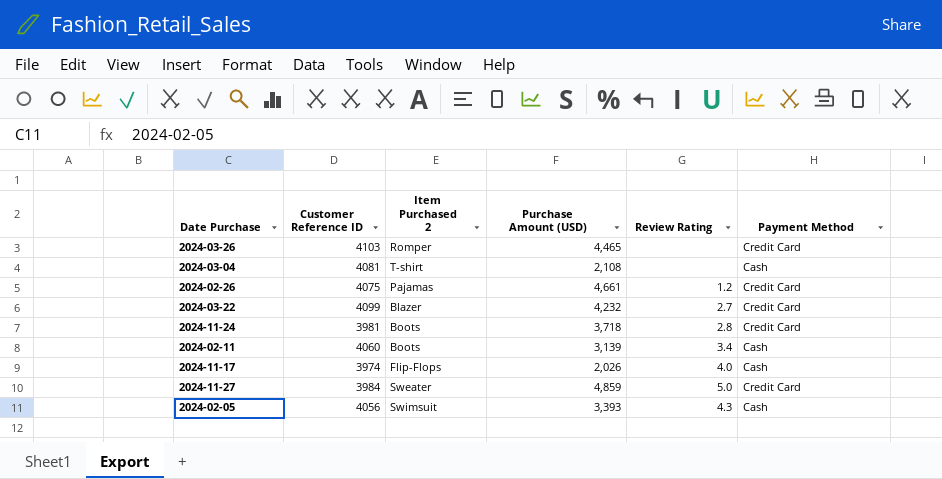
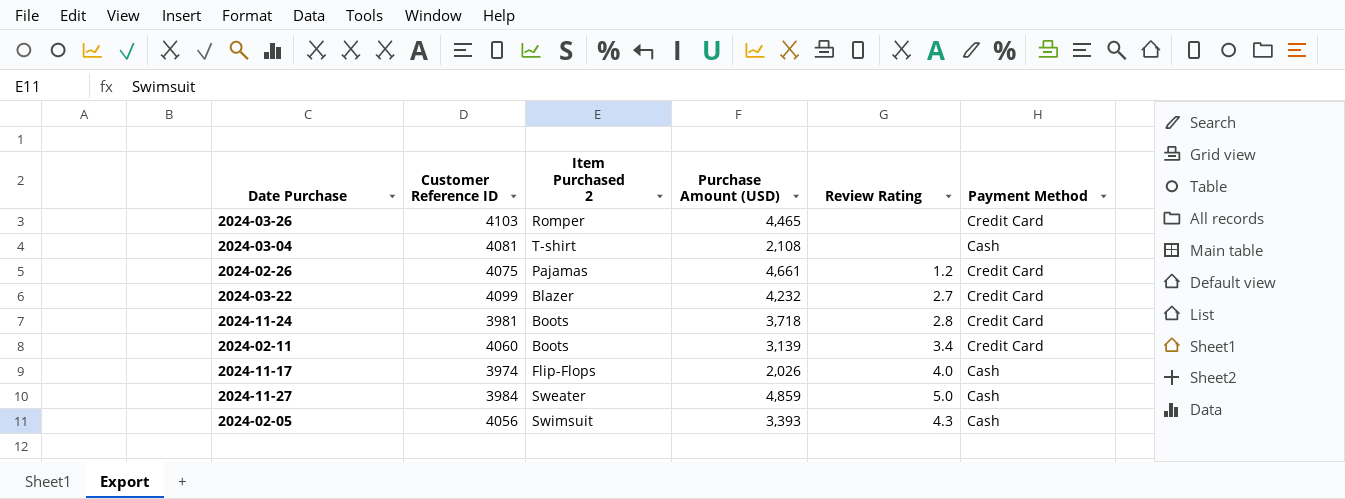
2024-02-11 | Payment Method: Cash -> Credit Card
2024-11-27 | Payment Method: Credit Card -> Cash

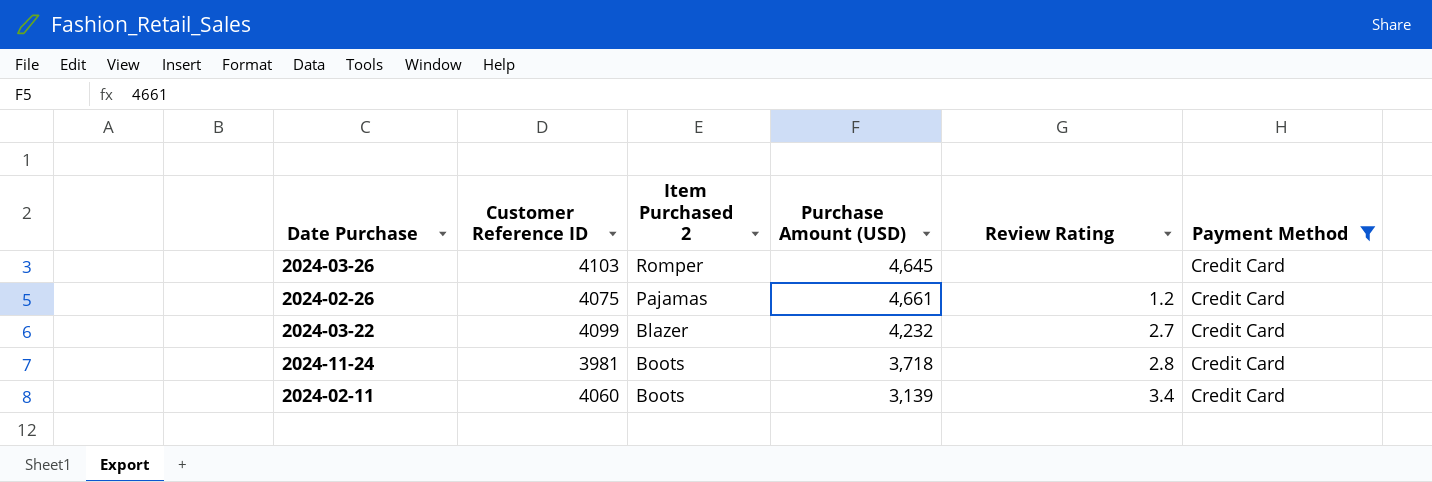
filter: none -> Payment Method = Credit Card
2024-03-26 | Purchase Amount (USD): 4,465 -> 4,645

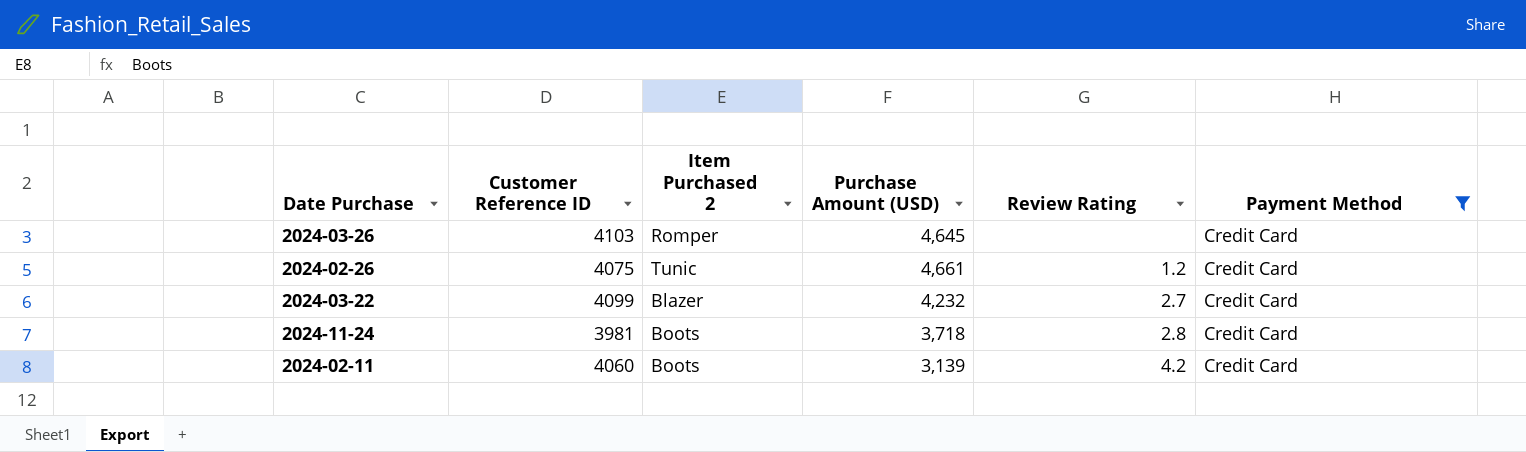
2024-02-26 | Item Purchased 2: Pajamas -> Tunic
2024-02-11 | Review Rating: 3.4 -> 4.2

